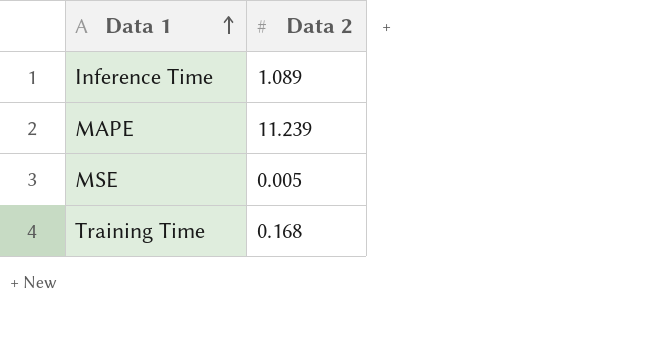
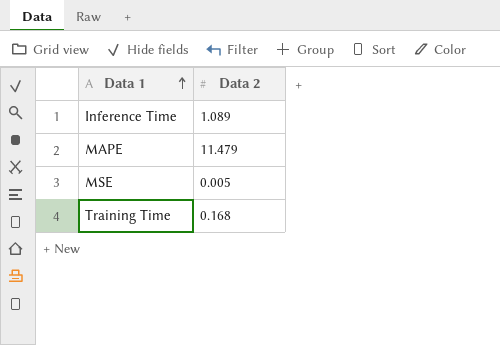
MAPE | Data 2: 11.239 -> 11.479

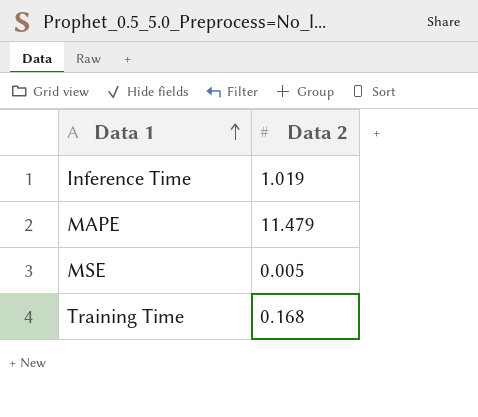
Inference Time | Data 2: 1.089 -> 1.019

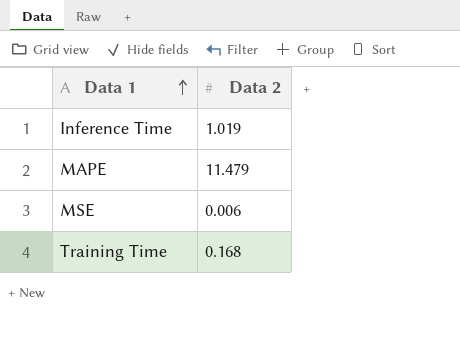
MSE | Data 2: 0.005 -> 0.006

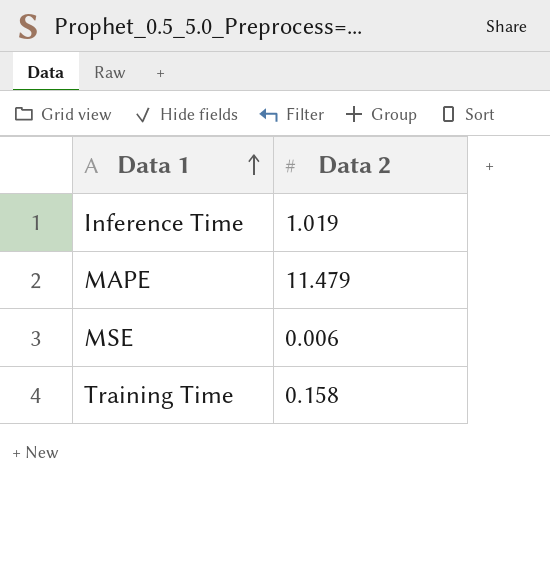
Training Time | Data 2: 0.168 -> 0.158

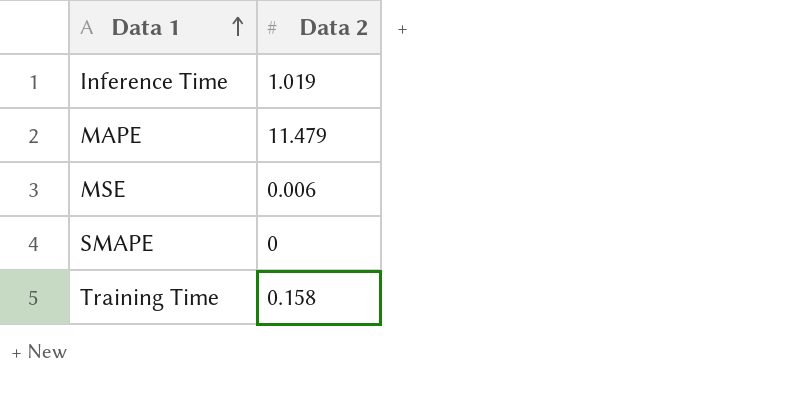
row SMAPE: none -> 0

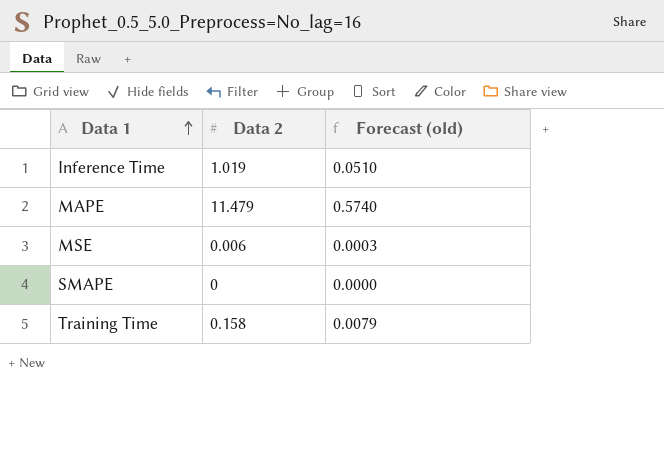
column Forecast (old) | formula: none -> [Data 2] * 0.05

